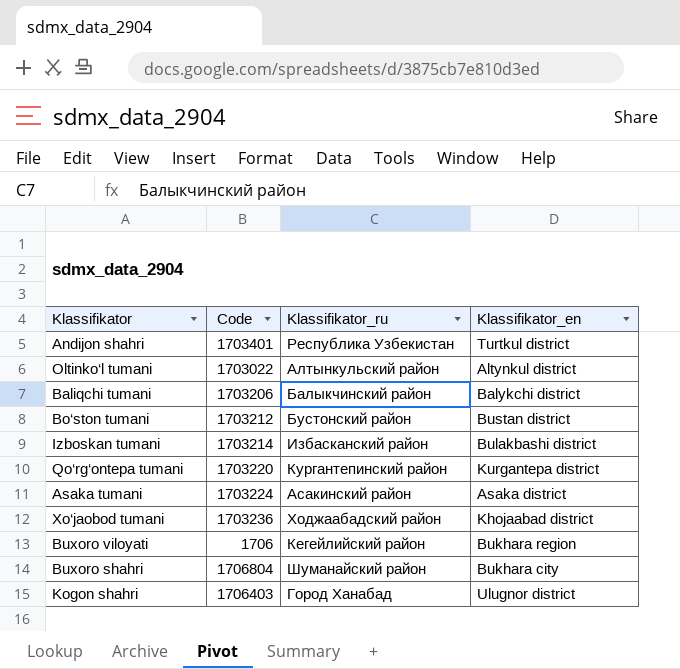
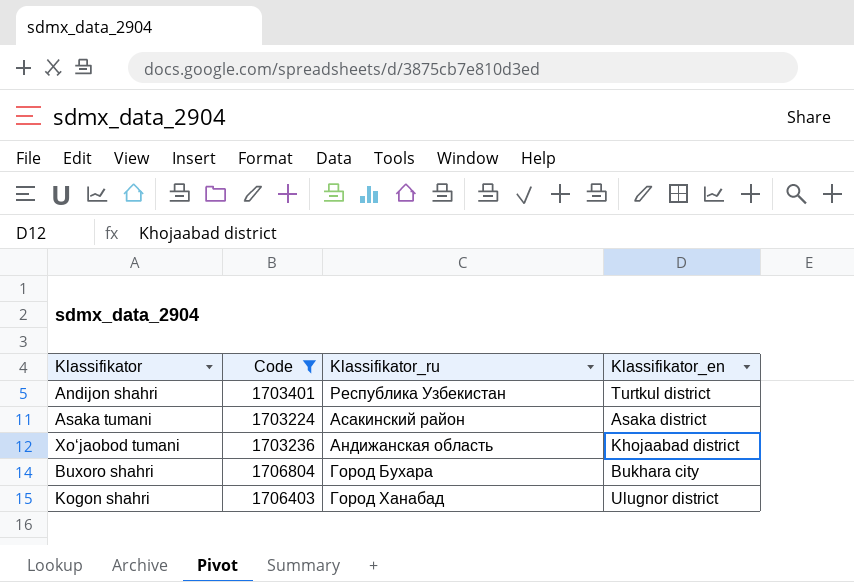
filter: none -> Code >= 1703224
Xo‘jaobod tumani | Klassifikator_ru: Ходжаабадский район -> Андижанская область
Buxoro shahri | Klassifikator_ru: Шуманайский район -> Город Бухара

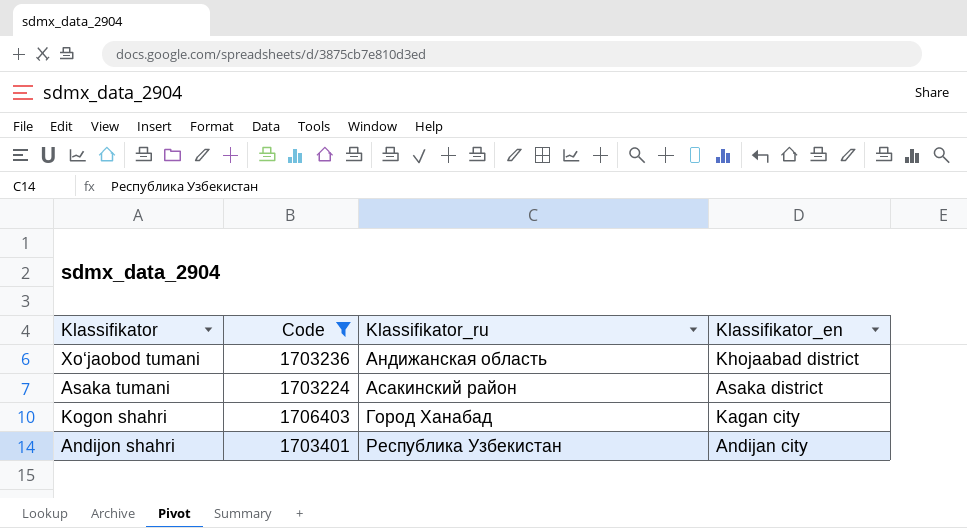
row order: none -> Klassifikator_ru ascending
row Buxoro shahri: 1706804 | Город Бухара | Bukhara city -> none
Kogon shahri | Klassifikator_en: Ulugnor district -> Kagan city
Andijon shahri | Klassifikator_en: Turtkul district -> Andijan city

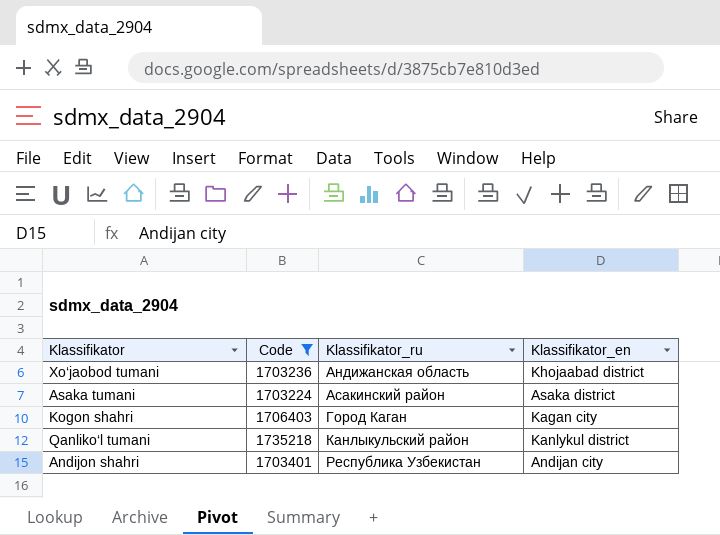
Kogon shahri | Klassifikator_ru: Город Ханабад -> Город Каган
row Qanliko‘l tumani: none -> 1735218 | Канлыкульский район | Kanlykul district

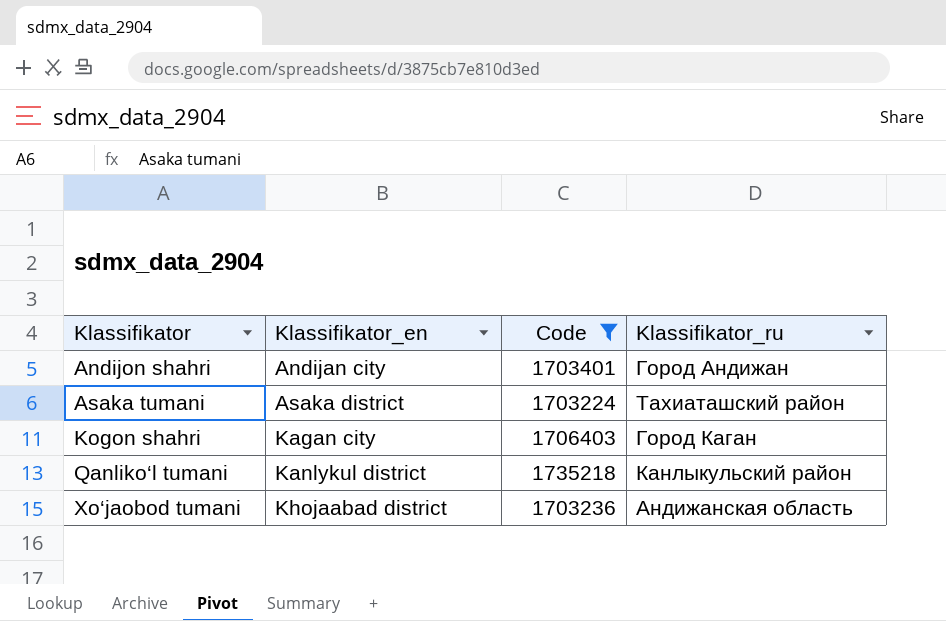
row order: Klassifikator_ru ascending -> Klassifikator ascending
column Klassifikator_en | position: 4 -> 2
Andijon shahri | Klassifikator_ru: Республика Узбекистан -> Город Андижан
Asaka tumani | Klassifikator_ru: Асакинский район -> Тахиаташский район

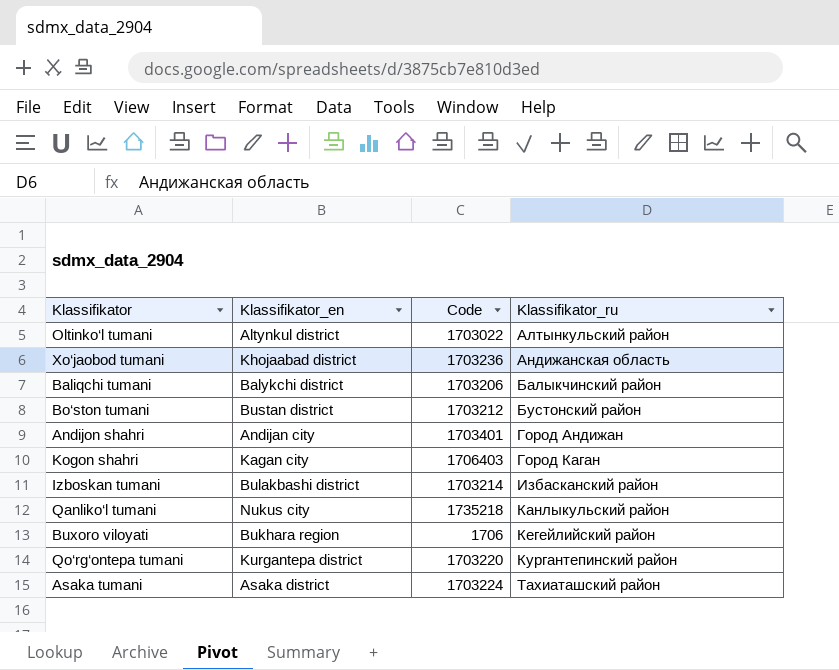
filter: Code >= 1703224 -> none
row order: Klassifikator ascending -> Klassifikator_ru ascending
Qanliko‘l tumani | Klassifikator_en: Kanlykul district -> Nukus city

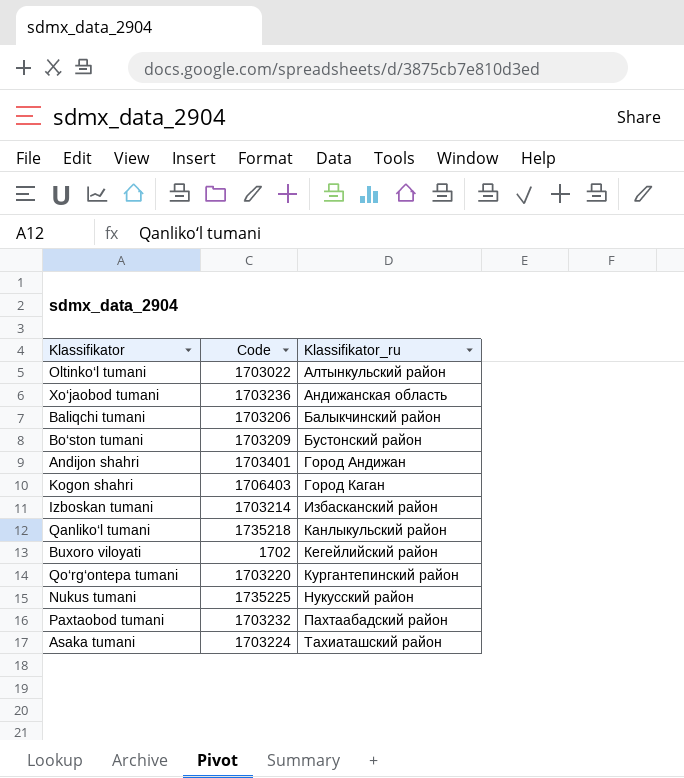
column Klassifikator_en | position: 2 -> none
Bo‘ston tumani | Code: 1703212 -> 1703209
Buxoro viloyati | Code: 1706 -> 1702
row Nukus tumani: none -> 1735225 | Нукусский район
row Paxtaobod tumani: none -> 1703232 | Пахтаабадский район

